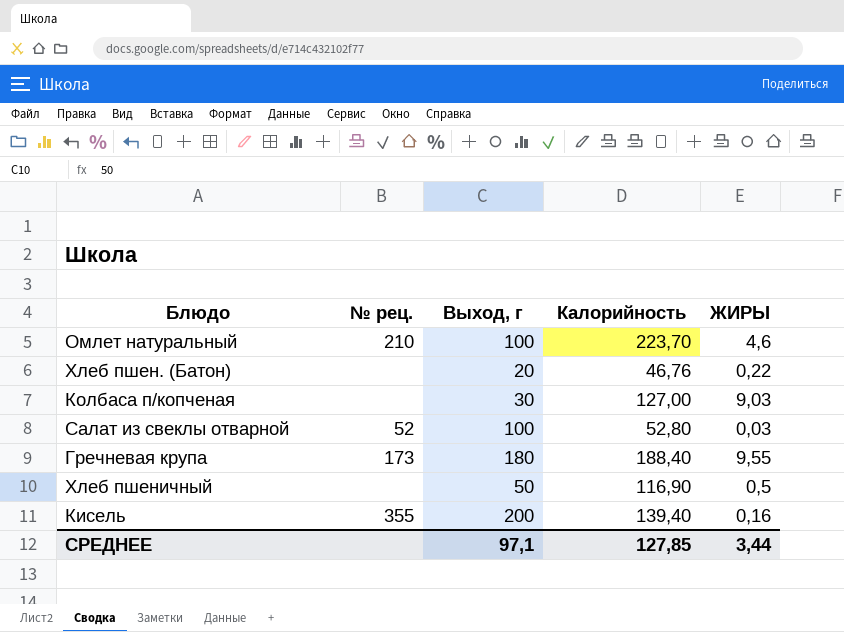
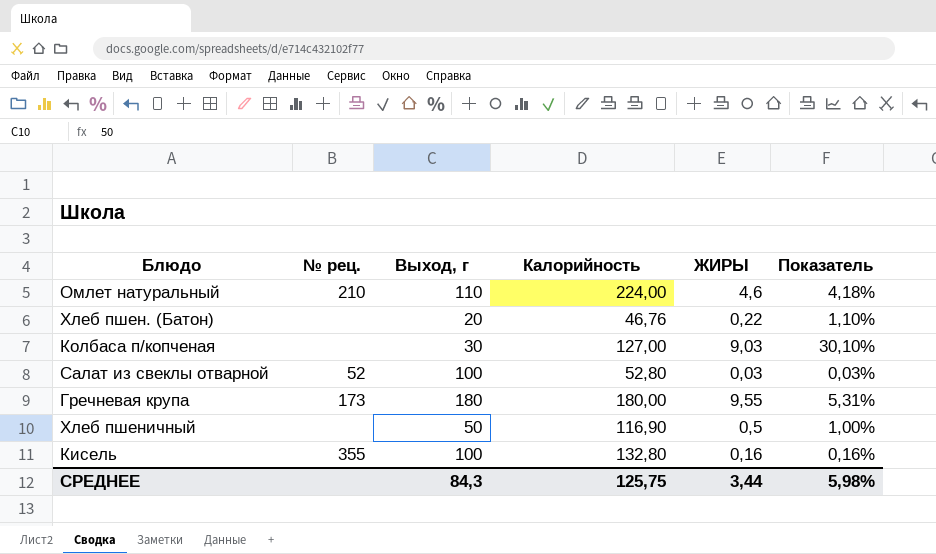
column Показатель | formula: none -> [ЖИРЫ] / [Выход, г]
Омлет натуральный | Выход, г: 100 -> 110
Омлет натуральный | Калорийность: 223,70 -> 224,00
Гречневая крупа | Калорийность: 188,40 -> 180,00
Кисель | Выход, г: 200 -> 100
Кисель | Калорийность: 139,40 -> 132,80
СРЕДНЕЕ | Выход, г: 97,1 -> 84,3
СРЕДНЕЕ | Калорийность: 127,85 -> 125,75

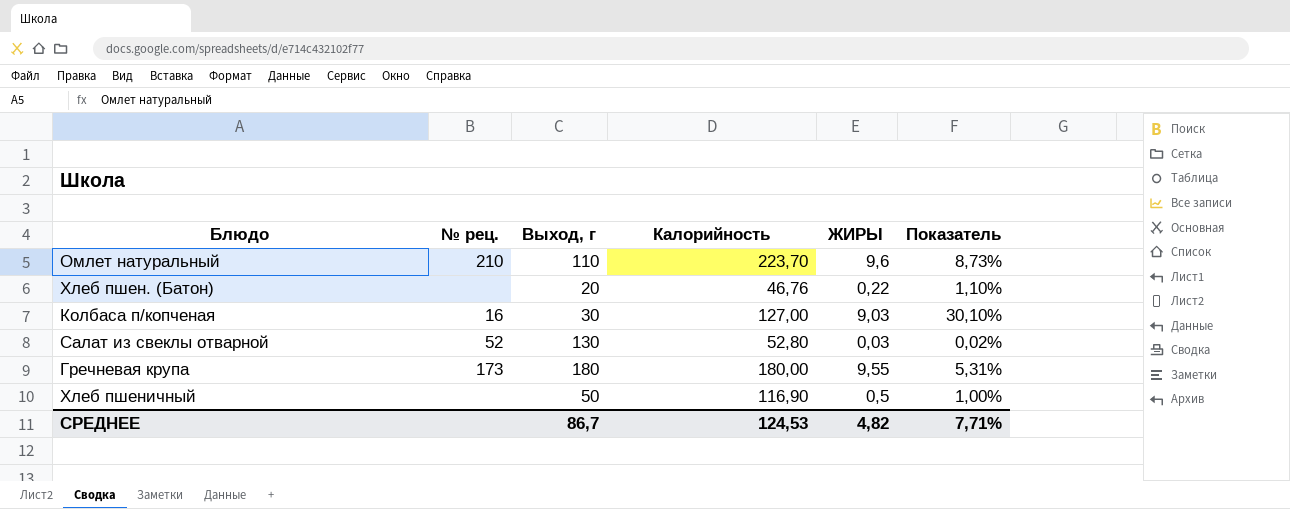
row Кисель: 355 | 100 | 132,80 | 0,16 | 0,16% -> none
Омлет натуральный | Калорийность: 224,00 -> 223,70
Омлет натуральный | ЖИРЫ: 4,6 -> 9,6
Омлет натуральный | Показатель: 4,18% -> 8,73%
Колбаса п/копченая | № рец.: none -> 16
Салат из свеклы отварной | Выход, г: 100 -> 130
Салат из свеклы отварной | Показатель: 0,03% -> 0,02%
СРЕДНЕЕ | Выход, г: 84,3 -> 86,7
СРЕДНЕЕ | Калорийность: 125,75 -> 124,53
СРЕДНЕЕ | ЖИРЫ: 3,44 -> 4,82
СРЕДНЕЕ | Показатель: 5,98% -> 7,71%

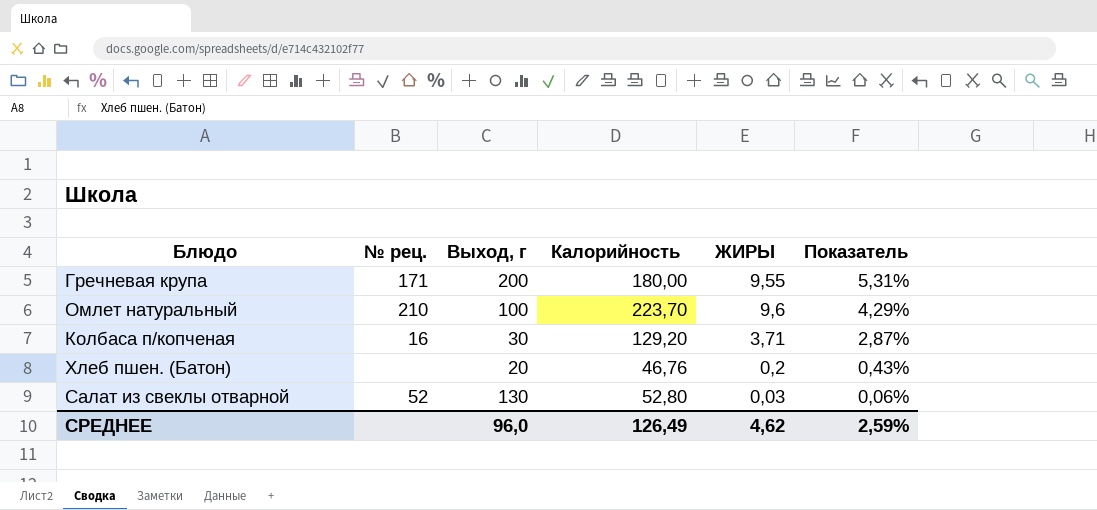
row order: none -> Показатель descending
column Показатель | formula: [ЖИРЫ] / [Выход, г] -> [ЖИРЫ] / [Калорийность]
row Хлеб пшеничный: none | 50 | 116,90 | 0,5 | 1,00% -> none
Гречневая крупа | № рец.: 173 -> 171
Гречневая крупа | Выход, г: 180 -> 200
Омлет натуральный | Выход, г: 110 -> 100
Колбаса п/копченая | Калорийность: 127,00 -> 129,20
Колбаса п/копченая | ЖИРЫ: 9,03 -> 3,71
Хлеб пшен. (Батон) | ЖИРЫ: 0,22 -> 0,2
СРЕДНЕЕ | Выход, г: 86,7 -> 96,0
СРЕДНЕЕ | Калорийность: 124,53 -> 126,49
СРЕДНЕЕ | ЖИРЫ: 4,82 -> 4,62
СРЕДНЕЕ | Показатель: 7,71% -> 2,59%

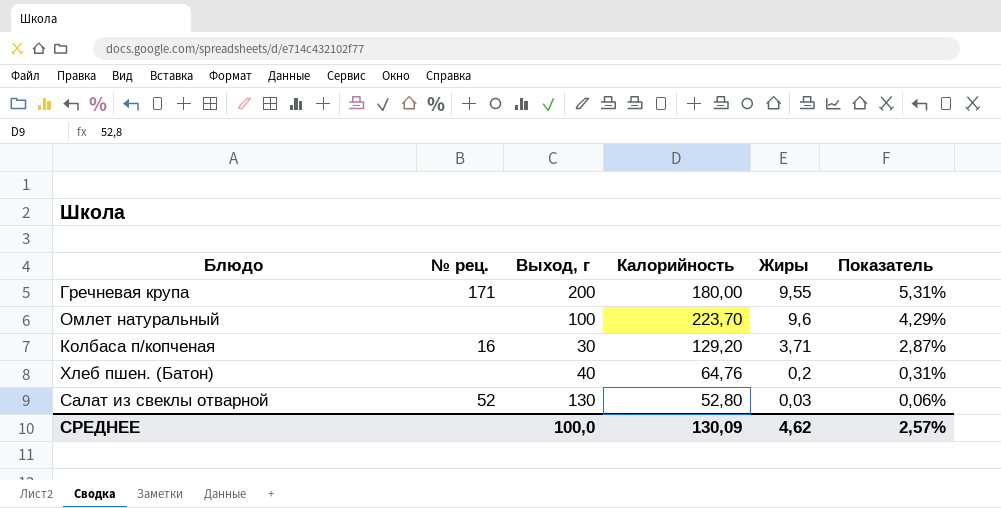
column name: ЖИРЫ -> Жиры
Омлет натуральный | № рец.: 210 -> none
Хлеб пшен. (Батон) | Выход, г: 20 -> 40
Хлеб пшен. (Батон) | Калорийность: 46,76 -> 64,76
Хлеб пшен. (Батон) | Показатель: 0,43% -> 0,31%
СРЕДНЕЕ | Выход, г: 96,0 -> 100,0
СРЕДНЕЕ | Калорийность: 126,49 -> 130,09
СРЕДНЕЕ | Показатель: 2,59% -> 2,57%

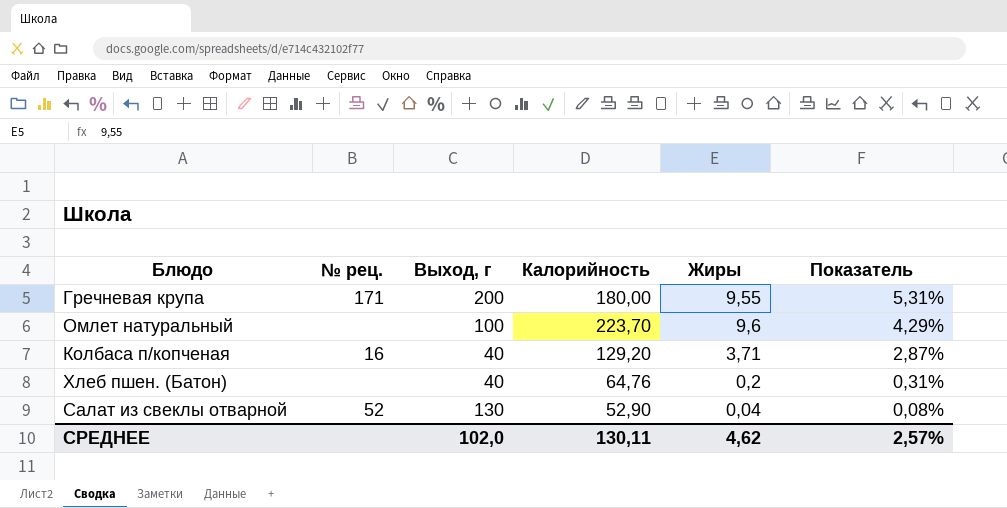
Колбаса п/копченая | Выход, г: 30 -> 40
Салат из свеклы отварной | Калорийность: 52,80 -> 52,90
Салат из свеклы отварной | Жиры: 0,03 -> 0,04
Салат из свеклы отварной | Показатель: 0,06% -> 0,08%
СРЕДНЕЕ | Выход, г: 100,0 -> 102,0
СРЕДНЕЕ | Калорийность: 130,09 -> 130,11

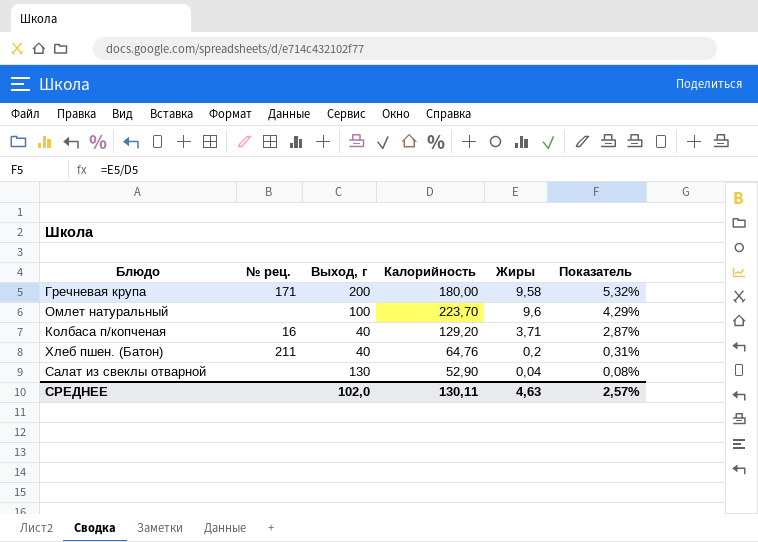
Гречневая крупа | Жиры: 9,55 -> 9,58
Гречневая крупа | Показатель: 5,31% -> 5,32%
Хлеб пшен. (Батон) | № рец.: none -> 211
Салат из свеклы отварной | № рец.: 52 -> none
СРЕДНЕЕ | Жиры: 4,62 -> 4,63

